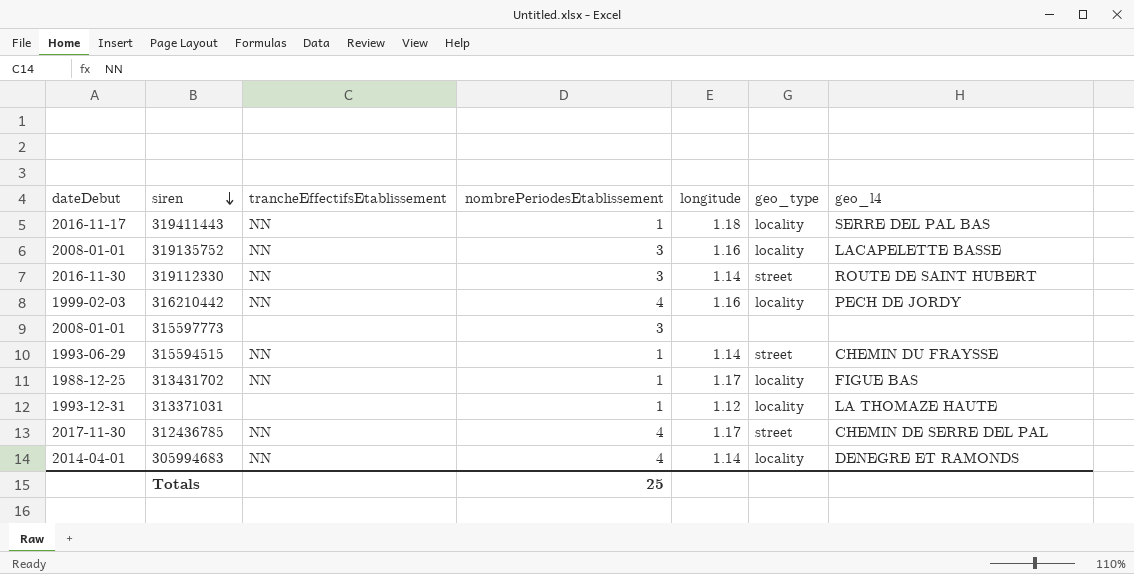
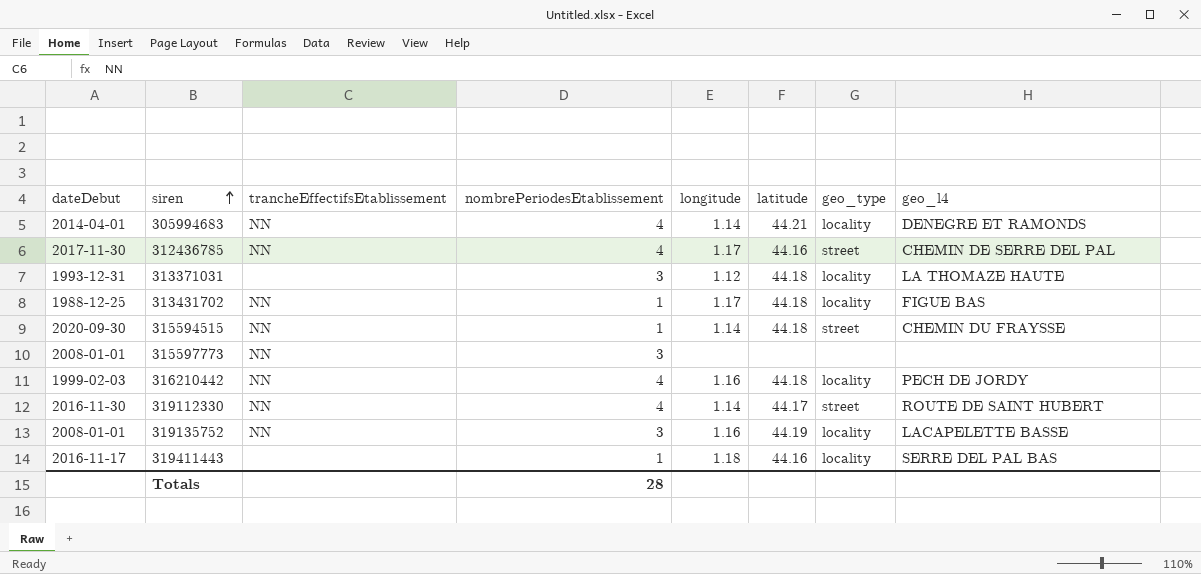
row order: siren descending -> siren ascending
column latitude | position: none -> 6
313371031 | nombrePeriodesEtablissement: 1 -> 3
315594515 | dateDebut: 1993-06-29 -> 2020-09-30
315597773 | trancheEffectifsEtablissement: none -> NN
319112330 | nombrePeriodesEtablissement: 3 -> 4
319411443 | trancheEffectifsEtablissement: NN -> none
Totals | nombrePeriodesEtablissement: 25 -> 28

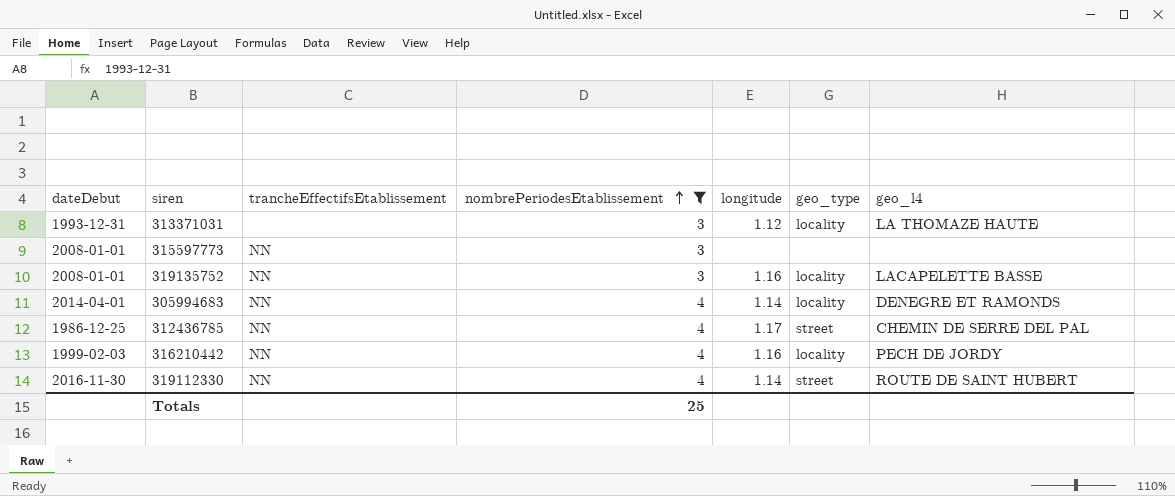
filter: none -> nombrePeriodesEtablissement != 1
row order: siren ascending -> nombrePeriodesEtablissement ascending
column latitude | position: 6 -> none
312436785 | dateDebut: 2017-11-30 -> 1986-12-25
Totals | nombrePeriodesEtablissement: 28 -> 25

